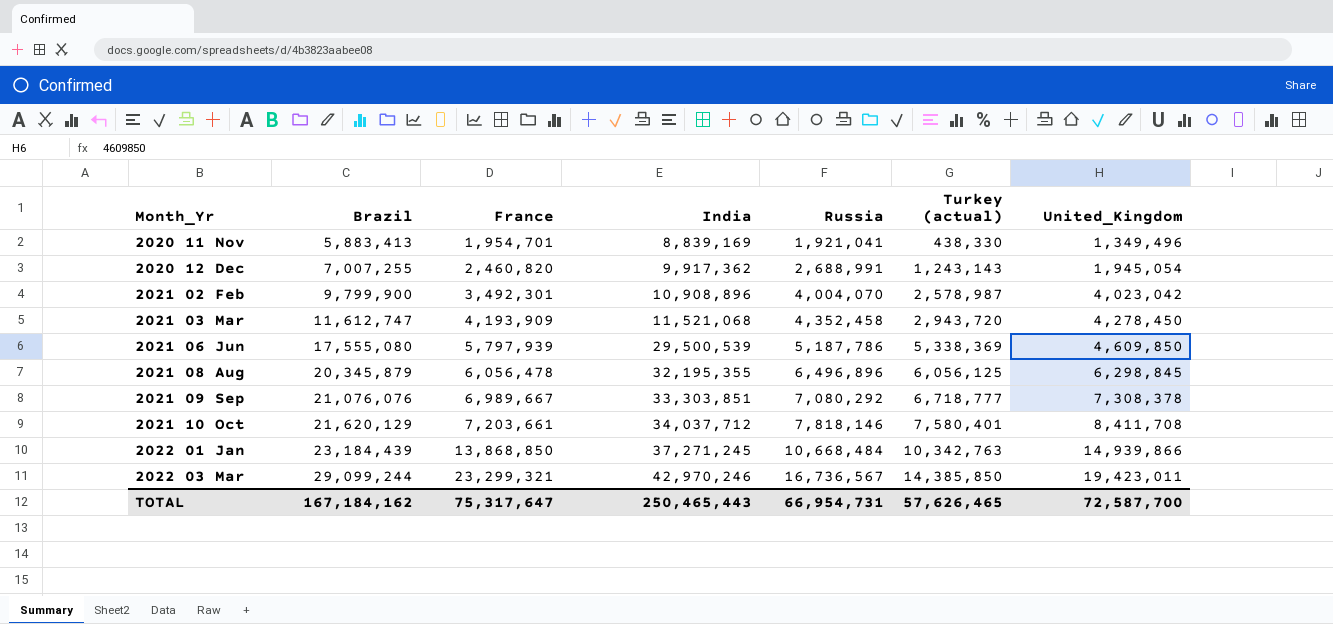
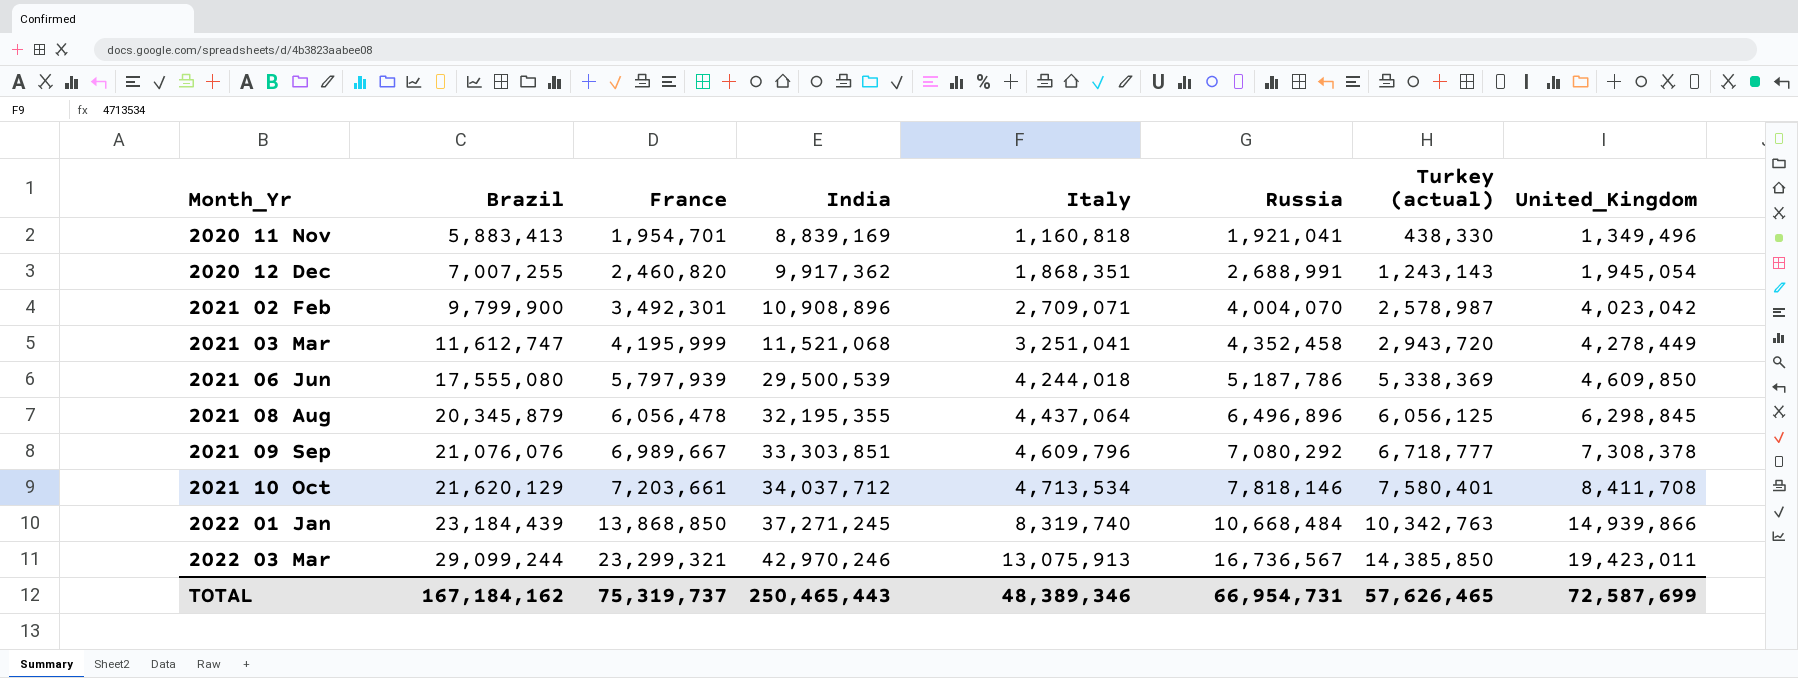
column Italy | position: none -> 5
2021 03 Mar | France: 4,193,909 -> 4,195,999
2021 03 Mar | United_Kingdom: 4,278,450 -> 4,278,449
TOTAL | France: 75,317,647 -> 75,319,737
TOTAL | United_Kingdom: 72,587,700 -> 72,587,699

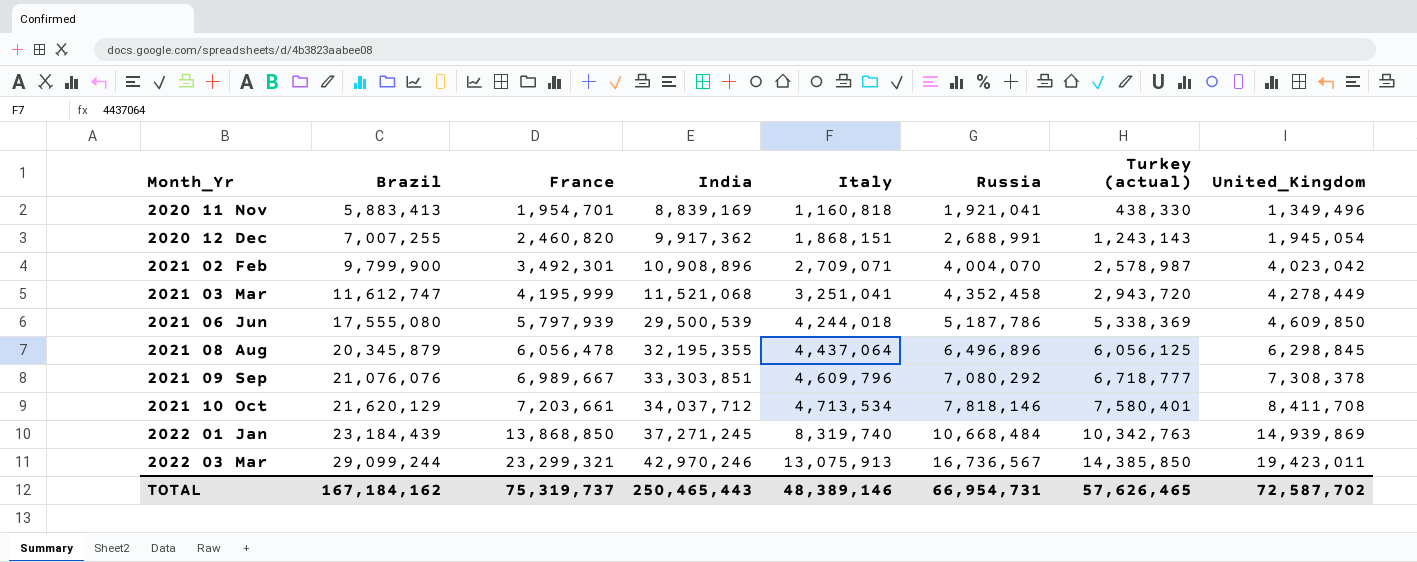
2020 12 Dec | Italy: 1,868,351 -> 1,868,151
2022 01 Jan | United_Kingdom: 14,939,866 -> 14,939,869
TOTAL | Italy: 48,389,346 -> 48,389,146
TOTAL | United_Kingdom: 72,587,699 -> 72,587,702

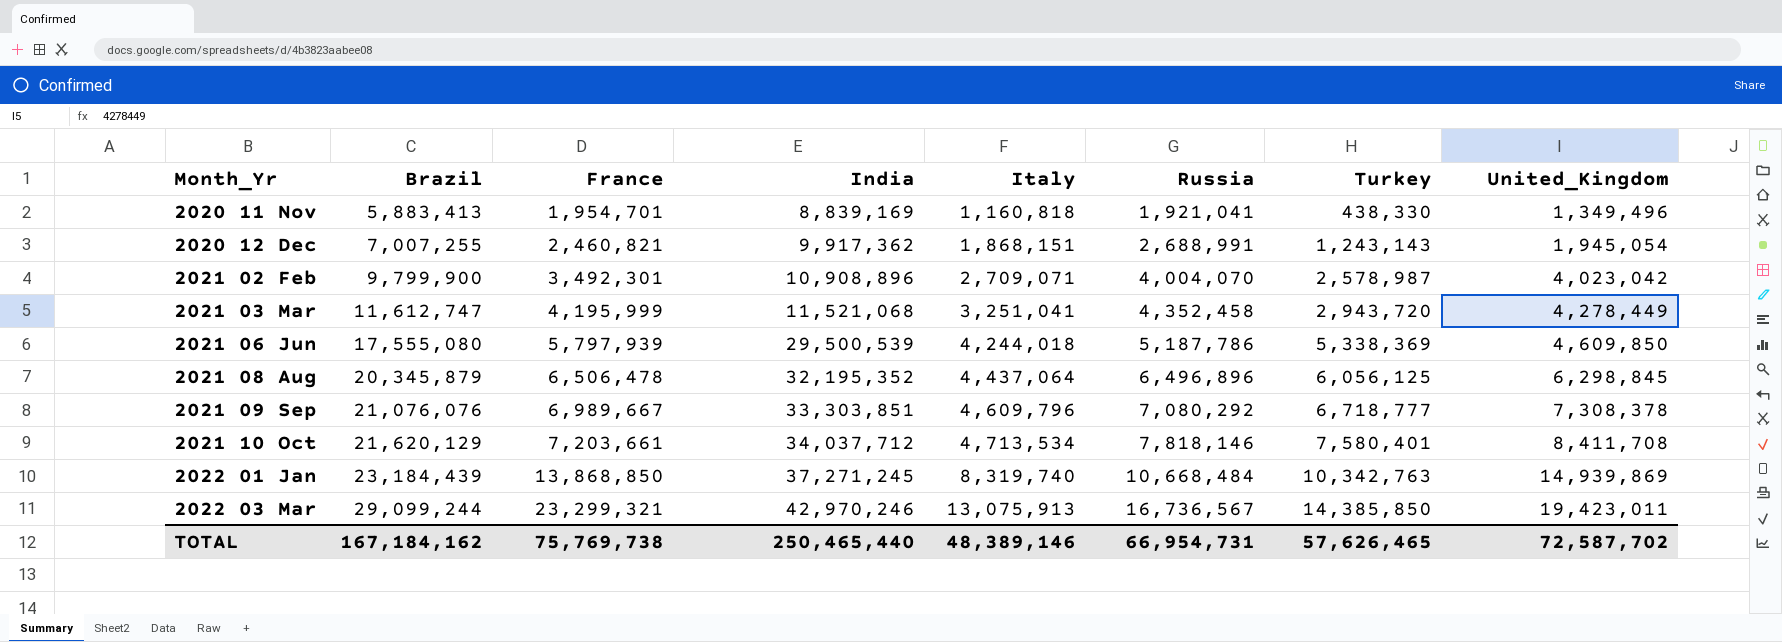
column name: Turkey (actual) -> Turkey
2020 12 Dec | France: 2,460,820 -> 2,460,821
2021 08 Aug | France: 6,056,478 -> 6,506,478
2021 08 Aug | India: 32,195,355 -> 32,195,352
TOTAL | France: 75,319,737 -> 75,769,738
TOTAL | India: 250,465,443 -> 250,465,440

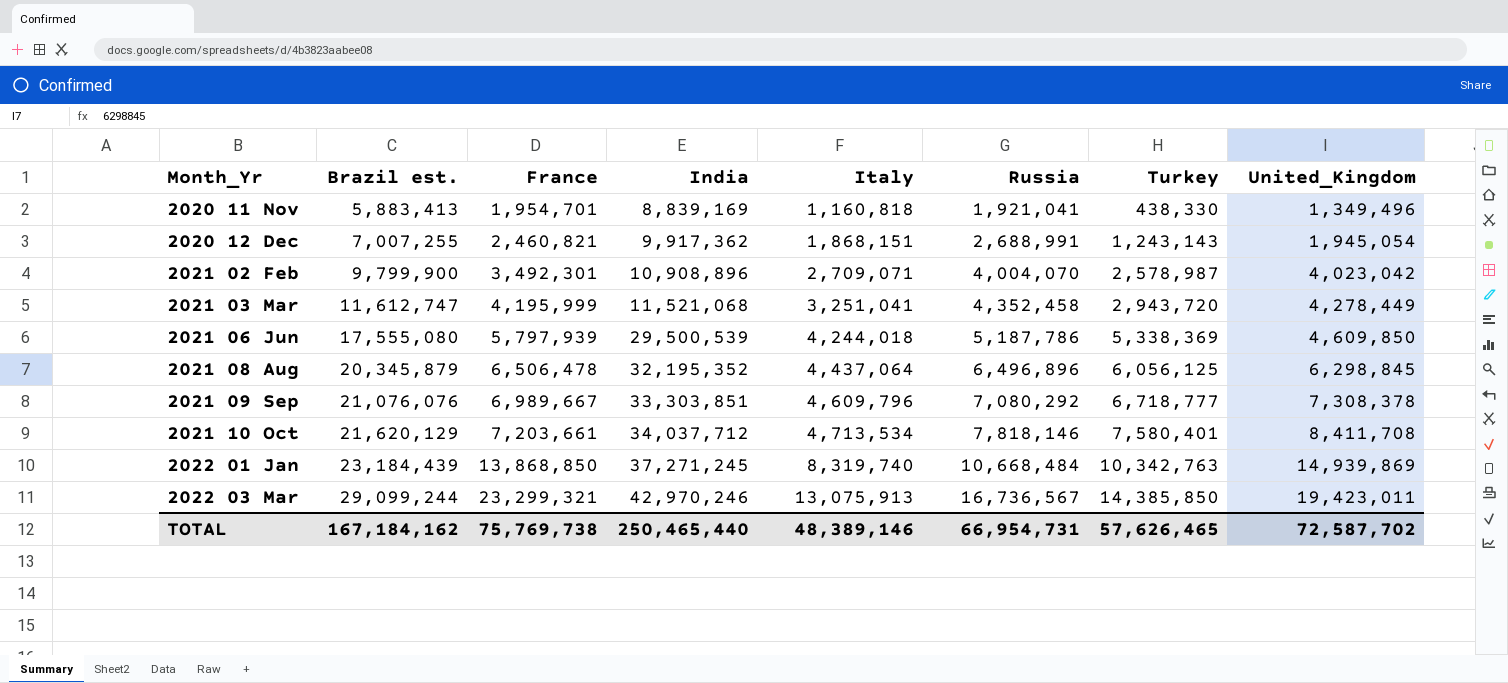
column name: Brazil -> Brazil est.

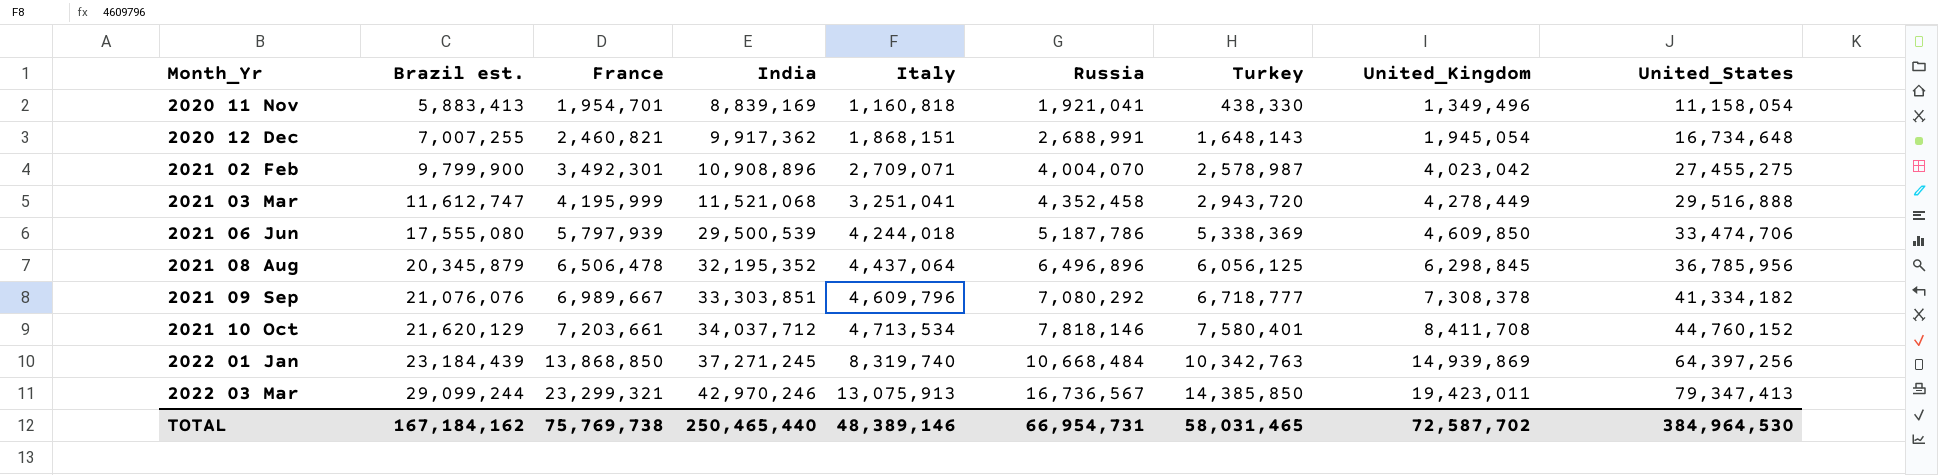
column United_States | position: none -> 9
2020 12 Dec | Turkey: 1,243,143 -> 1,648,143
TOTAL | Turkey: 57,626,465 -> 58,031,465

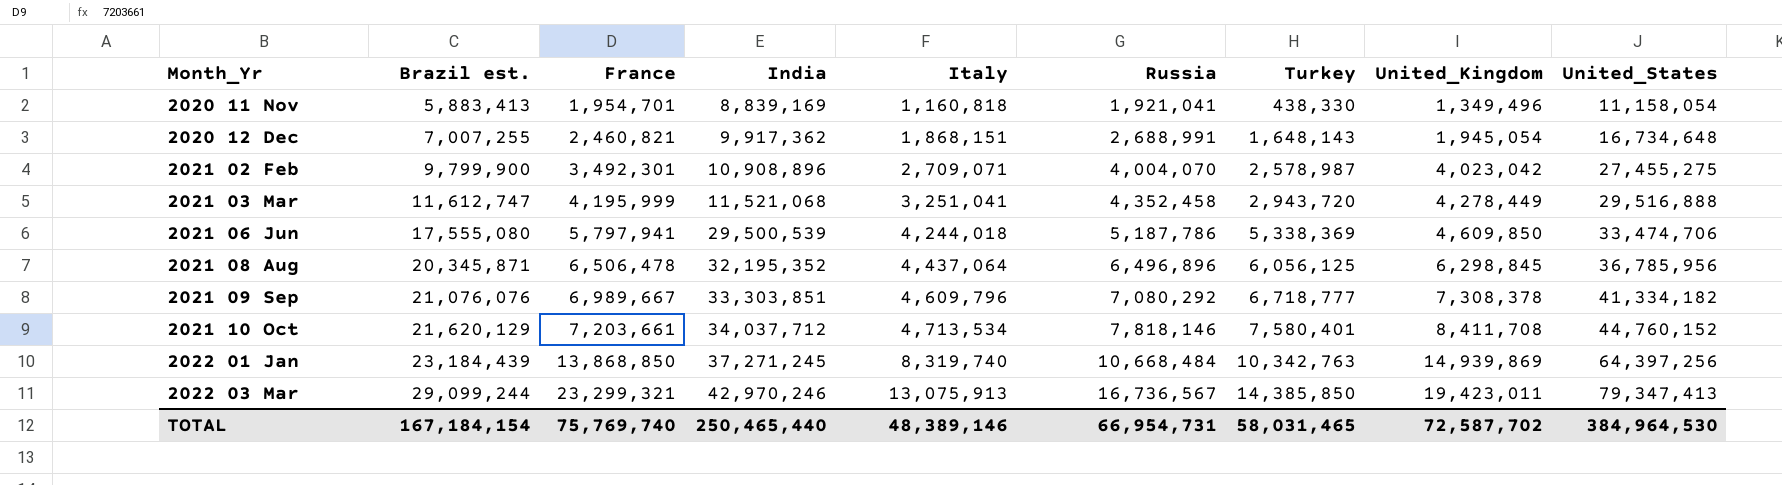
2021 06 Jun | France: 5,797,939 -> 5,797,941
2021 08 Aug | Brazil est.: 20,345,879 -> 20,345,871
TOTAL | Brazil est.: 167,184,162 -> 167,184,154
TOTAL | France: 75,769,738 -> 75,769,740

